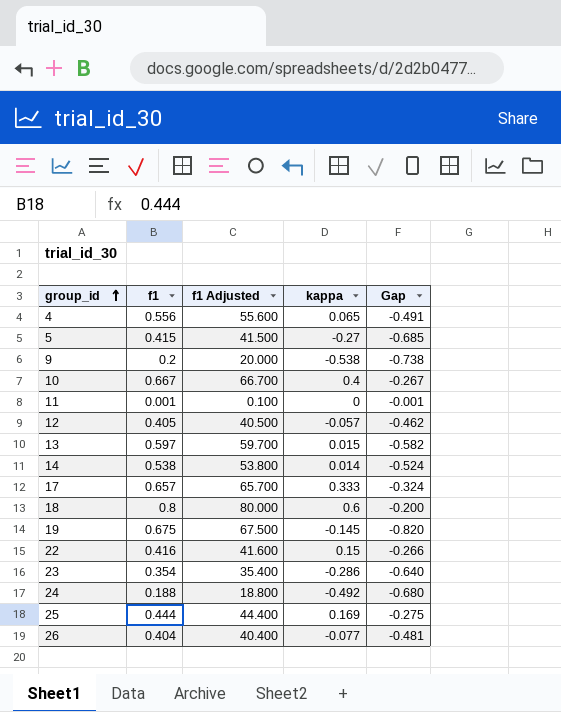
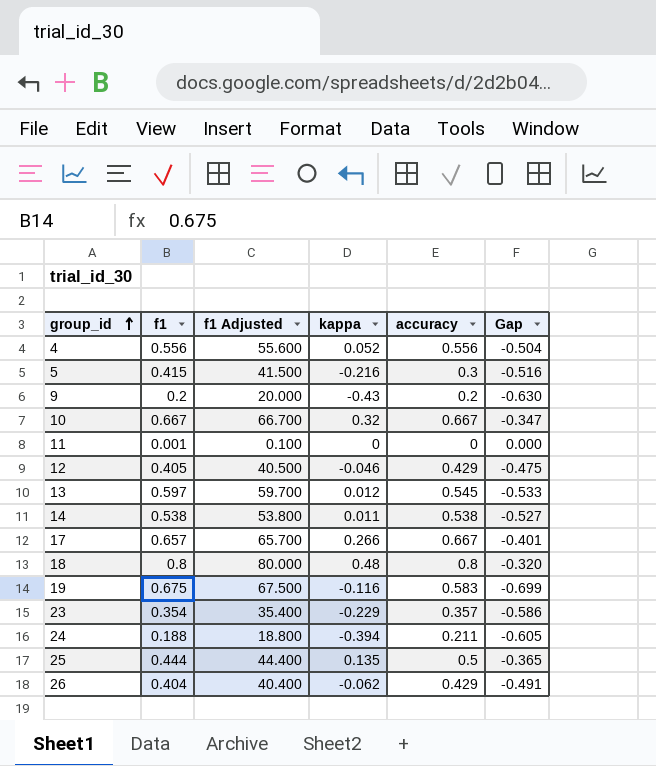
column accuracy | position: none -> 5
column Gap | formula: [kappa] - [f1] -> [kappa] - [accuracy]
row 22: 0.416 | 41.600 | 0.15 | -0.266 -> none
4 | kappa: 0.065 -> 0.052
5 | kappa: -0.27 -> -0.216
9 | kappa: -0.538 -> -0.43
10 | kappa: 0.4 -> 0.32
12 | kappa: -0.057 -> -0.046
13 | kappa: 0.015 -> 0.012
14 | kappa: 0.014 -> 0.011
17 | kappa: 0.333 -> 0.266
18 | kappa: 0.6 -> 0.48
19 | kappa: -0.145 -> -0.116
23 | kappa: -0.286 -> -0.229
24 | kappa: -0.492 -> -0.394
25 | kappa: 0.169 -> 0.135
26 | kappa: -0.077 -> -0.062

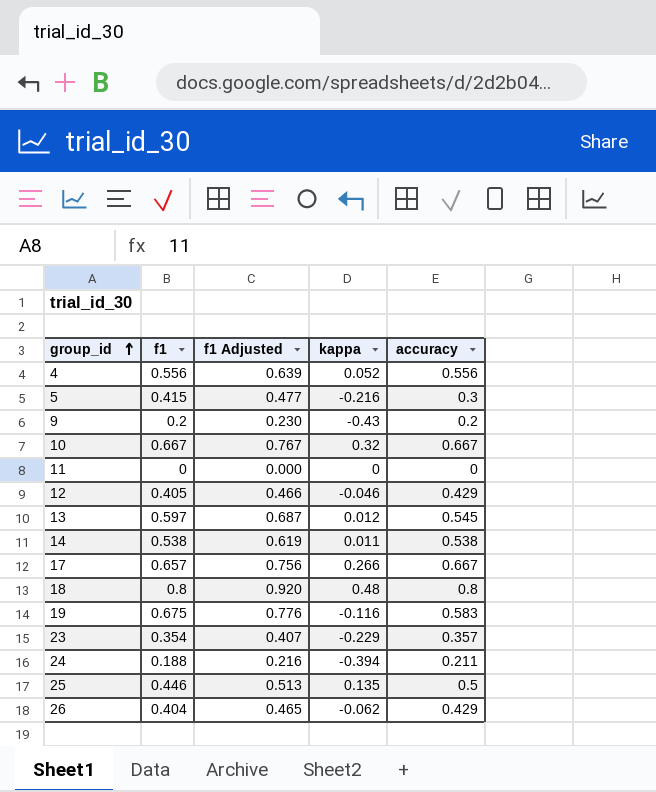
column Gap | formula: [kappa] - [accuracy] -> none
column f1 Adjusted | formula: [f1] * 100 -> [f1] * 1.15
11 | f1: 0.001 -> 0
25 | f1: 0.444 -> 0.446

